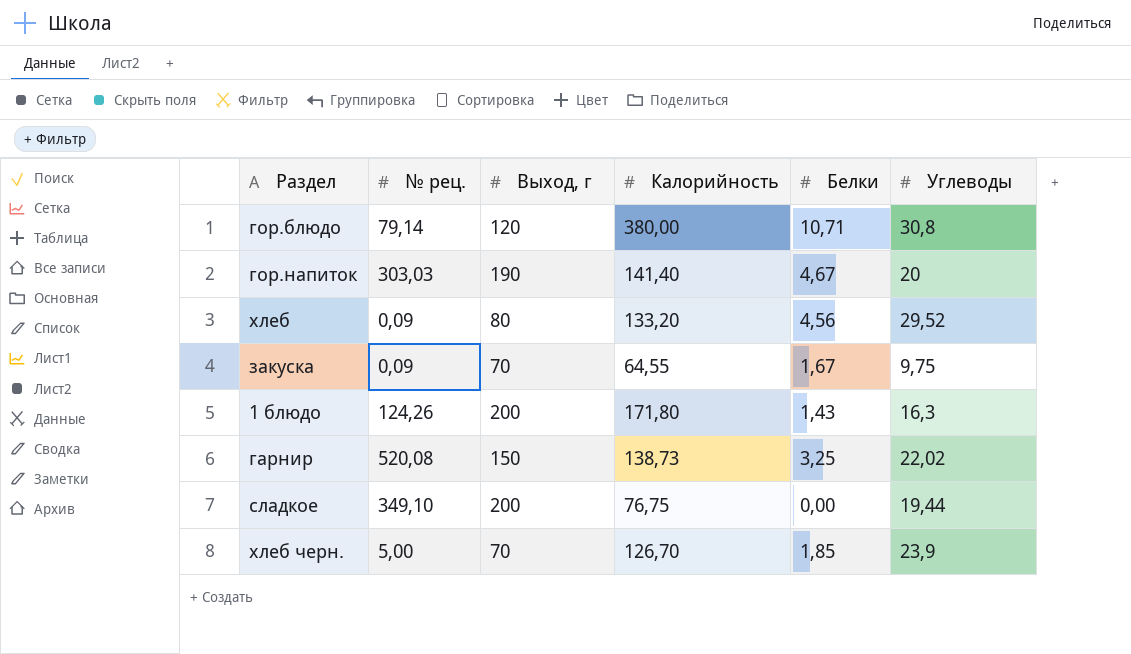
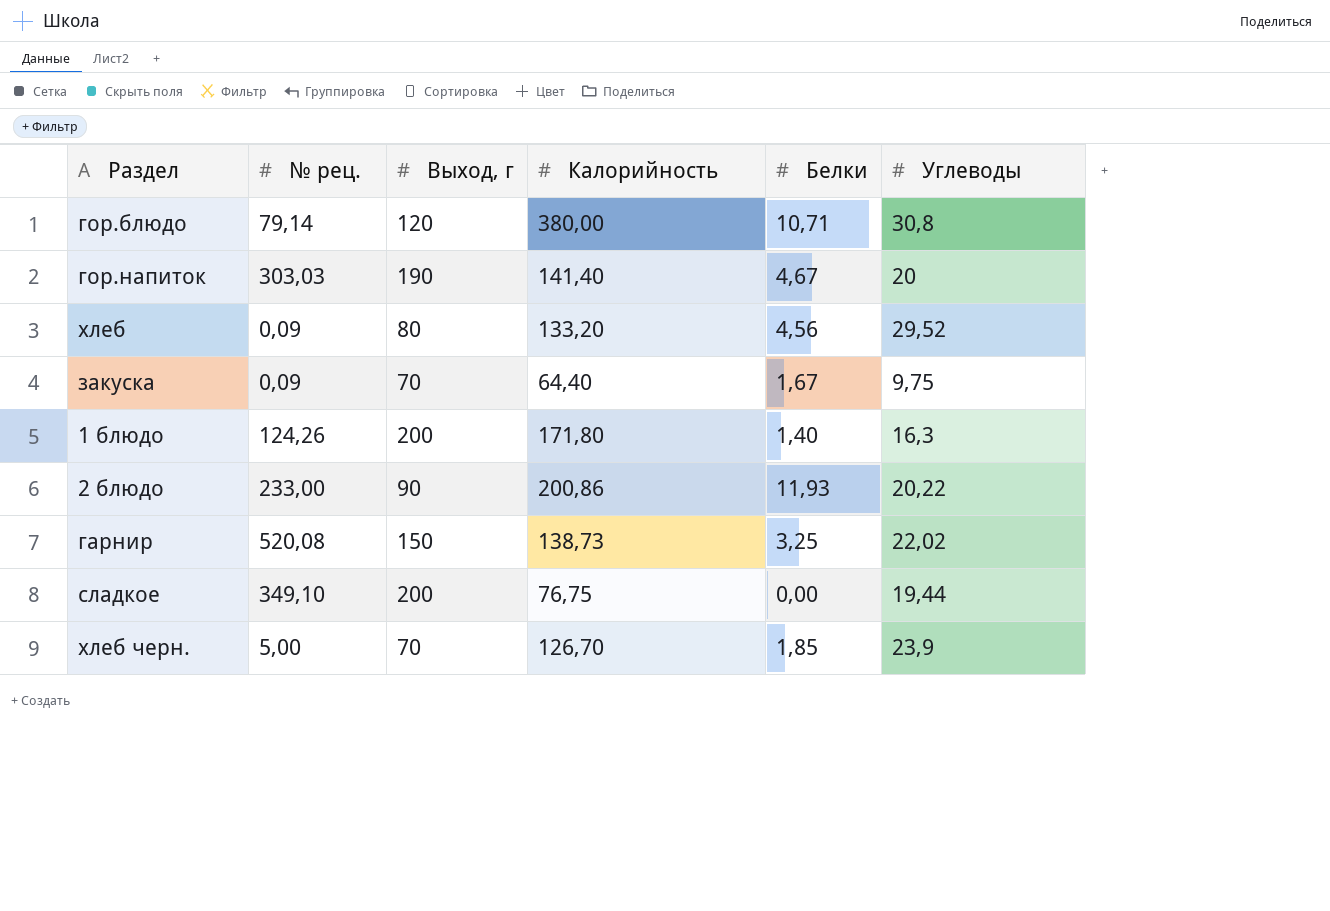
закуска | Калорийность: 64,55 -> 64,40
1 блюдо | Белки: 1,43 -> 1,40
row 2 блюдо: none -> 233,00 | 90 | 200,86 | 11,93 | 20,22

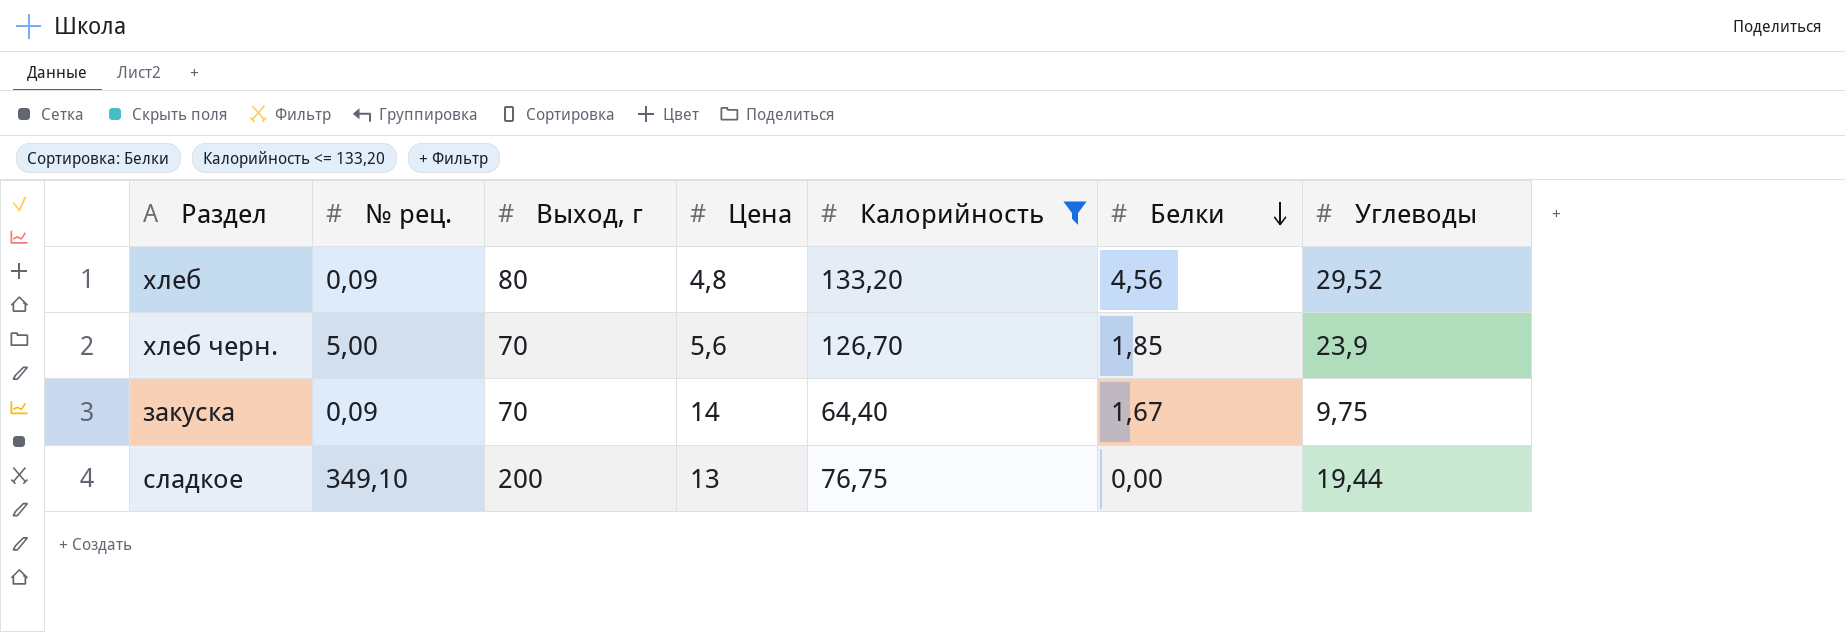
filter: none -> Калорийность <= 133,20
row order: none -> Белки descending
column Цена | position: none -> 4

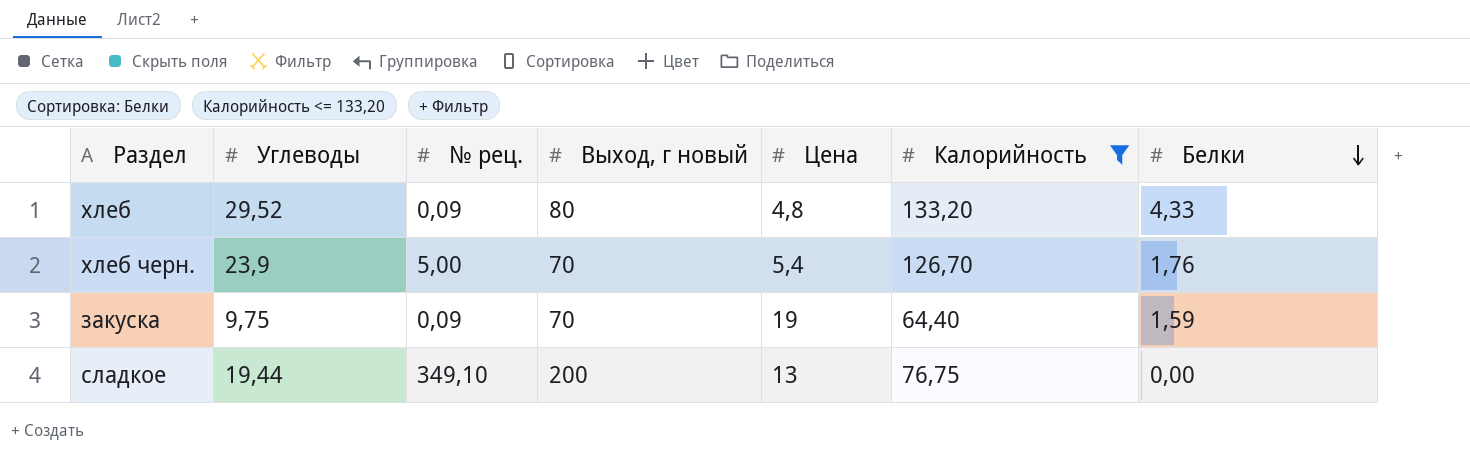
column Углеводы | position: 7 -> 2
column name: Выход, г -> Выход, г новый
хлеб | Белки: 4,56 -> 4,33
хлеб черн. | Цена: 5,6 -> 5,4
хлеб черн. | Белки: 1,85 -> 1,76
закуска | Цена: 14 -> 19
закуска | Белки: 1,67 -> 1,59

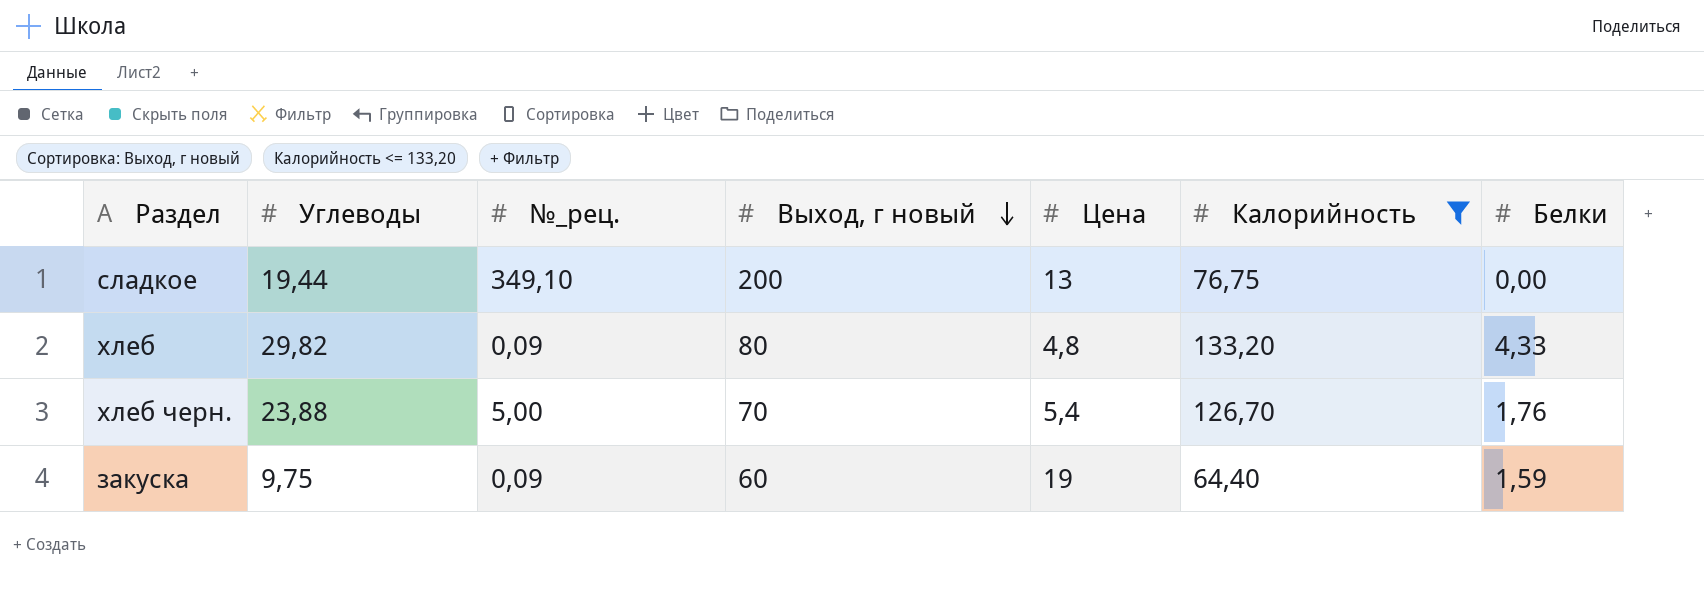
row order: Белки descending -> Выход, г новый descending
column name: № рец. -> №_рец.
хлеб | Углеводы: 29,52 -> 29,82
хлеб черн. | Углеводы: 23,9 -> 23,88
закуска | Выход, г новый: 70 -> 60

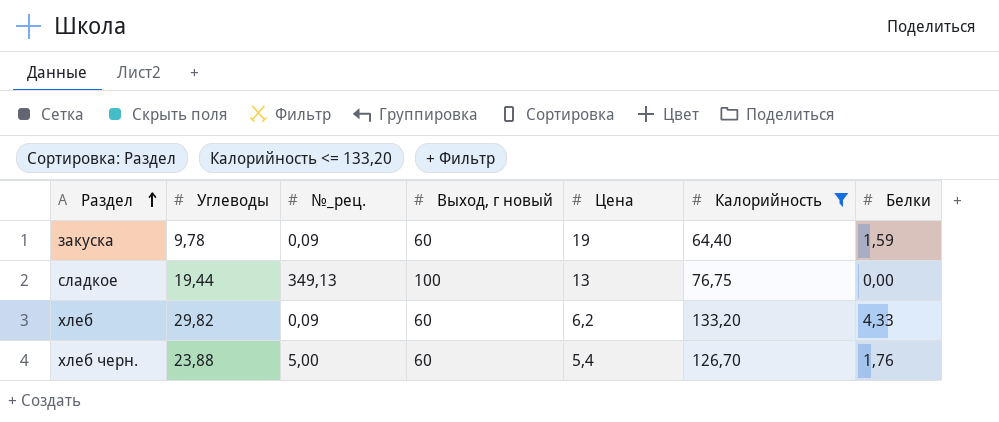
row order: Выход, г новый descending -> Раздел ascending
закуска | Углеводы: 9,75 -> 9,78
сладкое | №_рец.: 349,10 -> 349,13
сладкое | Выход, г новый: 200 -> 100
хлеб | Выход, г новый: 80 -> 60
хлеб | Цена: 4,8 -> 6,2
хлеб черн. | Выход, г новый: 70 -> 60

